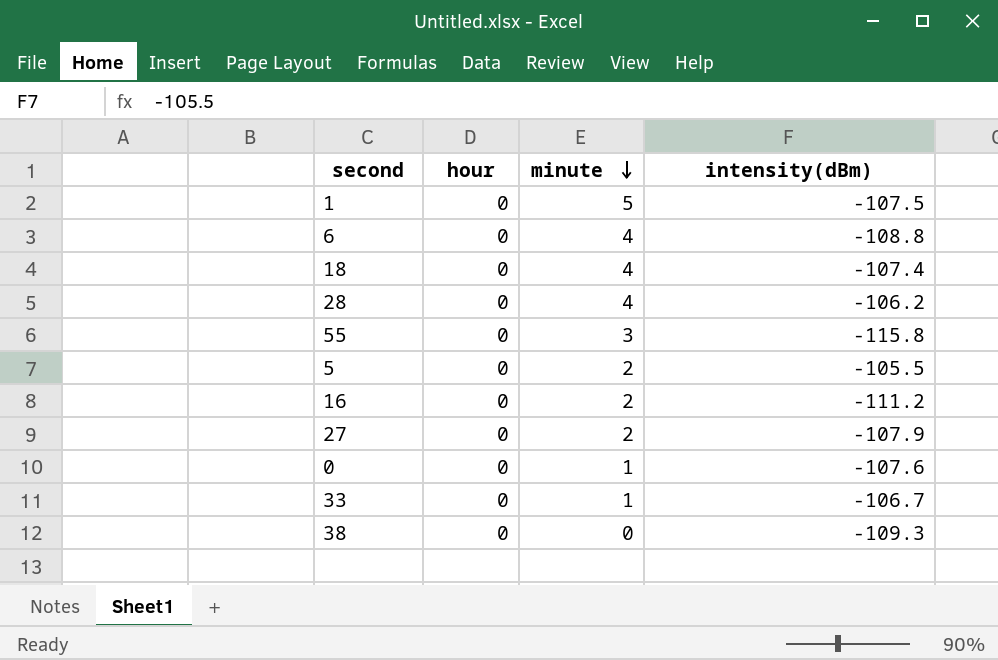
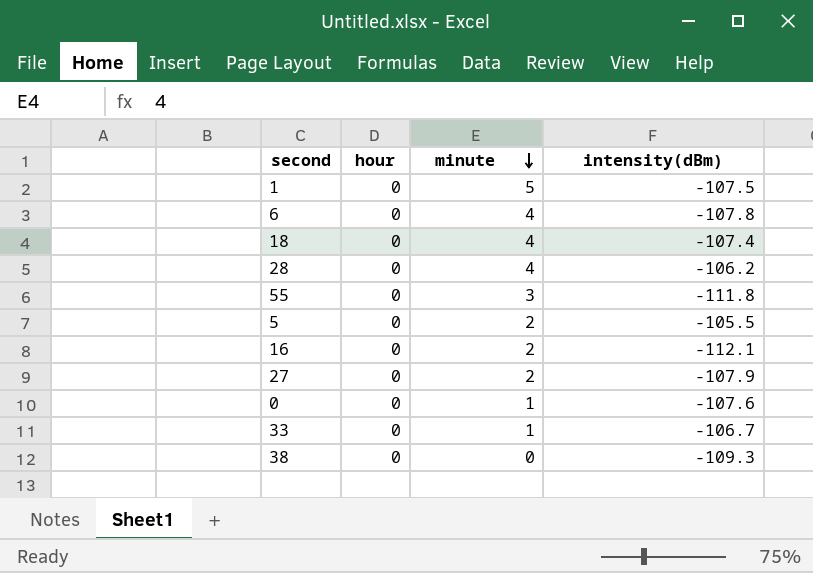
6 | intensity(dBm): -108.8 -> -107.8
55 | intensity(dBm): -115.8 -> -111.8
16 | intensity(dBm): -111.2 -> -112.1

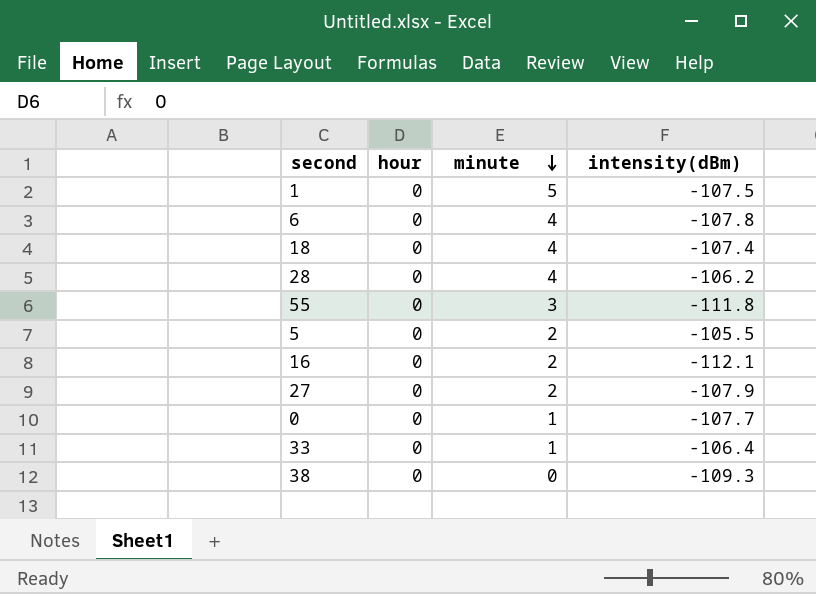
0 | intensity(dBm): -107.6 -> -107.7
33 | intensity(dBm): -106.7 -> -106.4

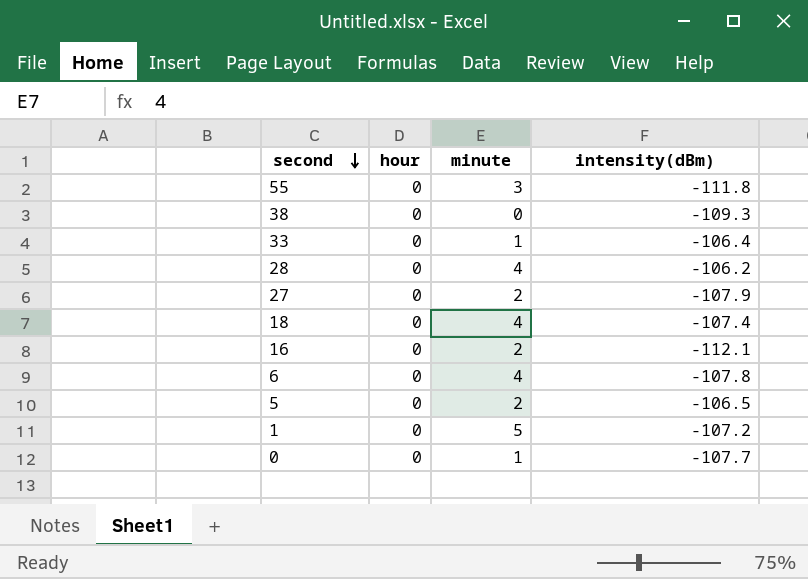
row order: minute descending -> second descending
5 | intensity(dBm): -105.5 -> -106.5
1 | intensity(dBm): -107.5 -> -107.2

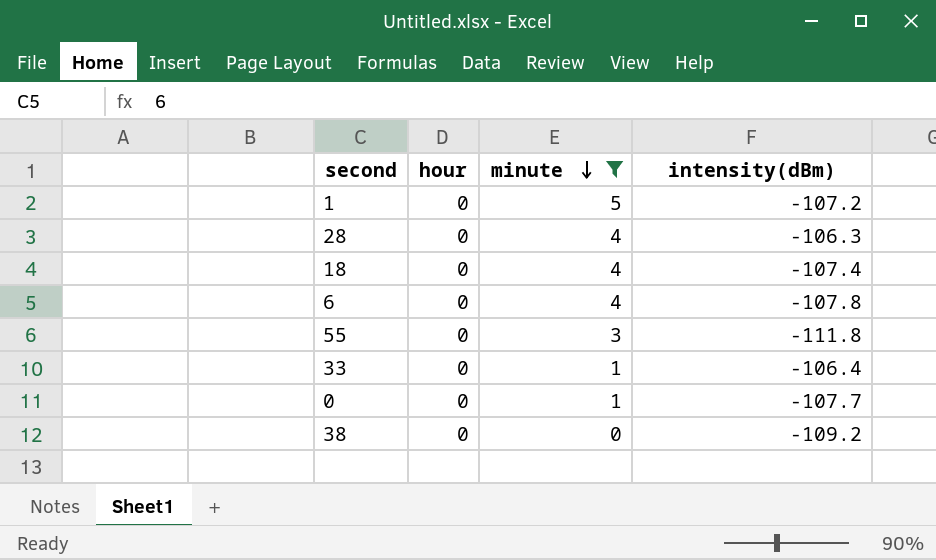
filter: none -> minute != 2
row order: second descending -> minute descending
28 | intensity(dBm): -106.2 -> -106.3
38 | intensity(dBm): -109.3 -> -109.2

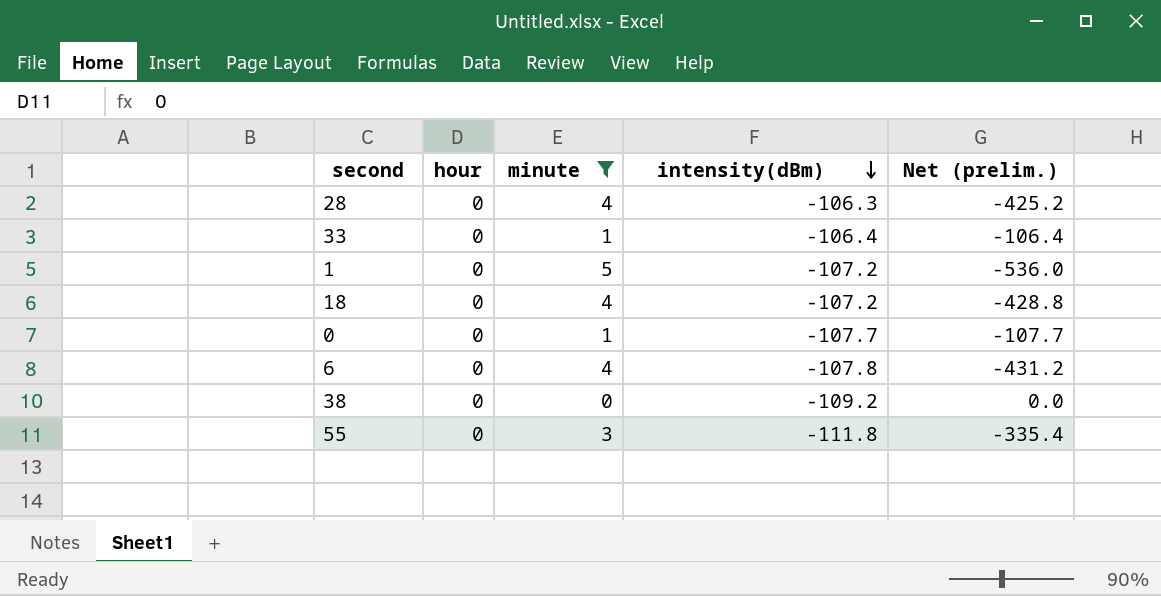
row order: minute descending -> intensity(dBm) descending
column Net (prelim.) | formula: none -> [minute] * [intensity(dBm)]
18 | intensity(dBm): -107.4 -> -107.2

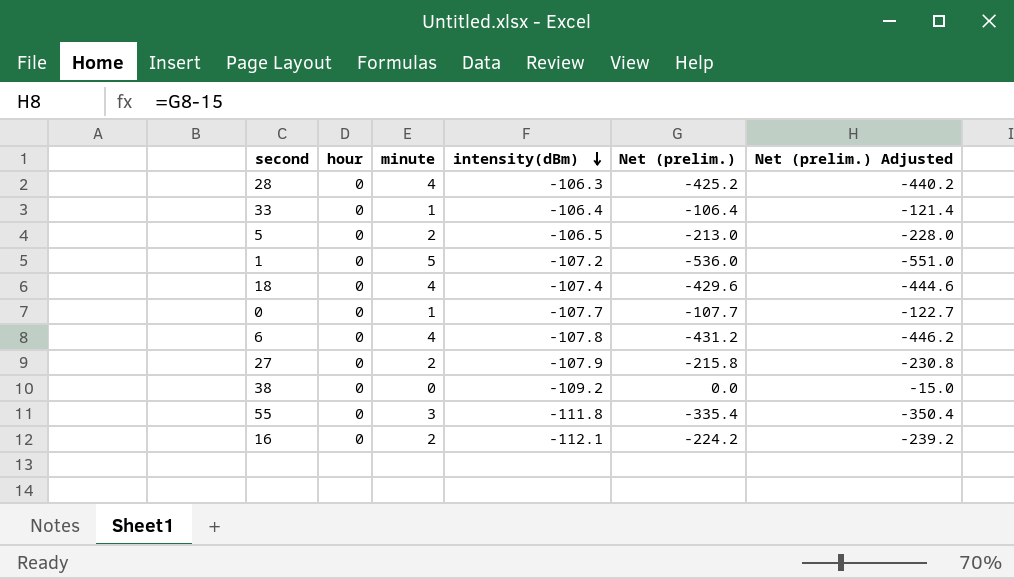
filter: minute != 2 -> none
column Net (prelim.) Adjusted | formula: none -> [Net (prelim.)] - 15
18 | intensity(dBm): -107.2 -> -107.4
18 | Net (prelim.): -428.8 -> -429.6

